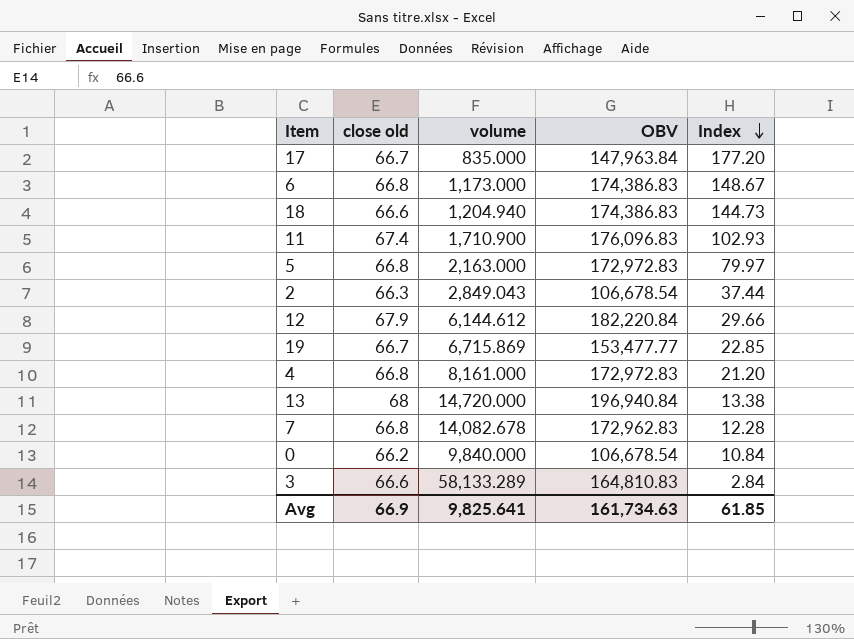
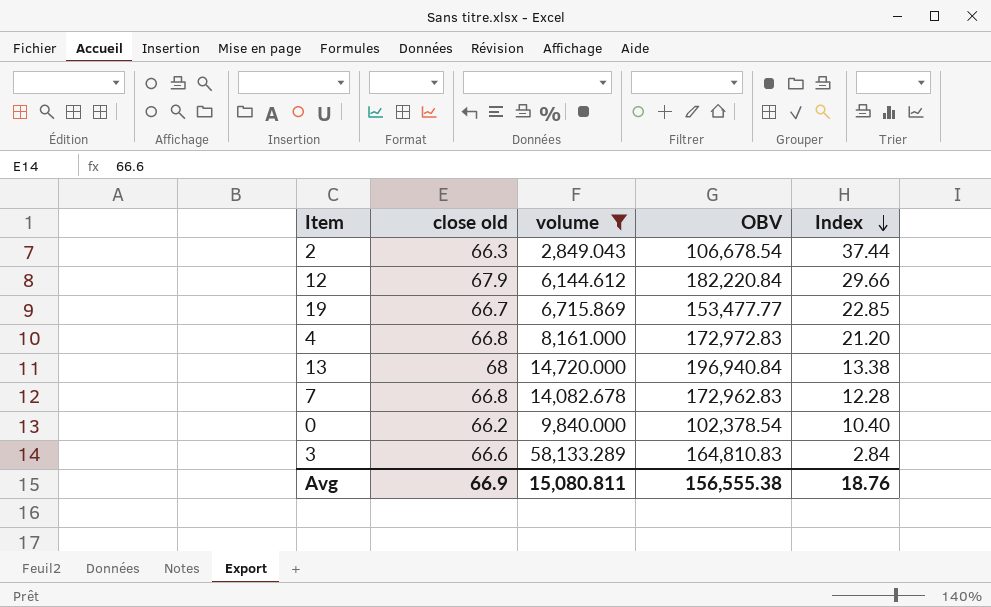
filter: none -> volume >= 2,849.043
0 | OBV: 106,678.54 -> 102,378.54
0 | Index: 10.84 -> 10.40
Avg | volume: 9,825.641 -> 15,080.811
Avg | OBV: 161,734.63 -> 156,555.38
Avg | Index: 61.85 -> 18.76

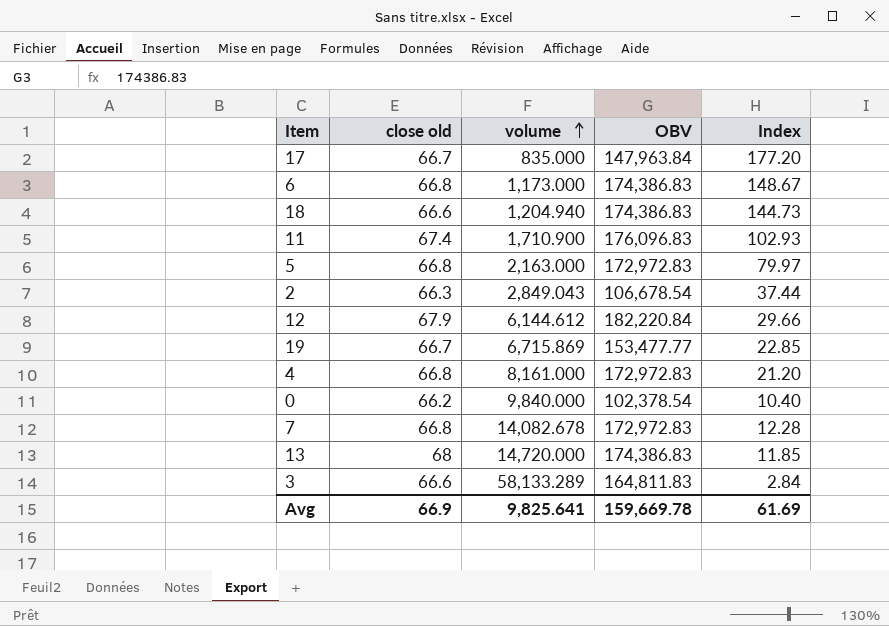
filter: volume >= 2,849.043 -> none
row order: Index descending -> volume ascending
7 | OBV: 172,962.83 -> 172,972.83
13 | OBV: 196,940.84 -> 174,386.83
13 | Index: 13.38 -> 11.85
3 | OBV: 164,810.83 -> 164,811.83
Avg | volume: 15,080.811 -> 9,825.641
Avg | OBV: 156,555.38 -> 159,669.78
Avg | Index: 18.76 -> 61.69

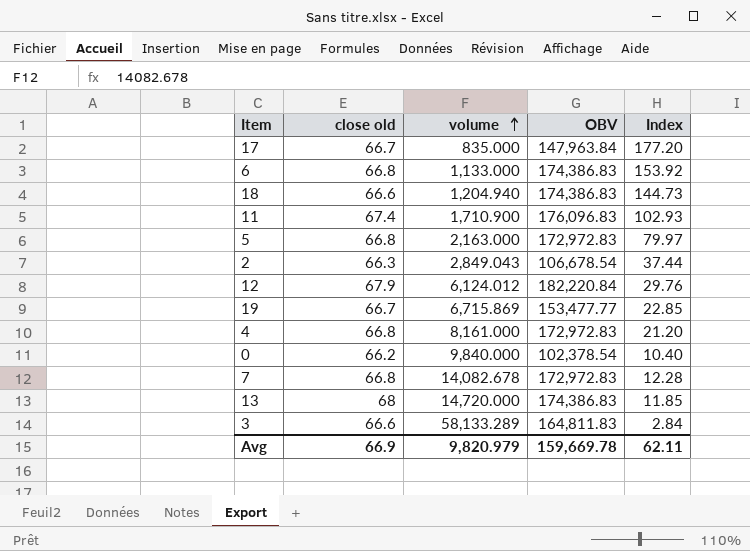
6 | volume: 1,173.000 -> 1,133.000
6 | Index: 148.67 -> 153.92
12 | volume: 6,144.612 -> 6,124.012
12 | Index: 29.66 -> 29.76
Avg | volume: 9,825.641 -> 9,820.979
Avg | Index: 61.69 -> 62.11

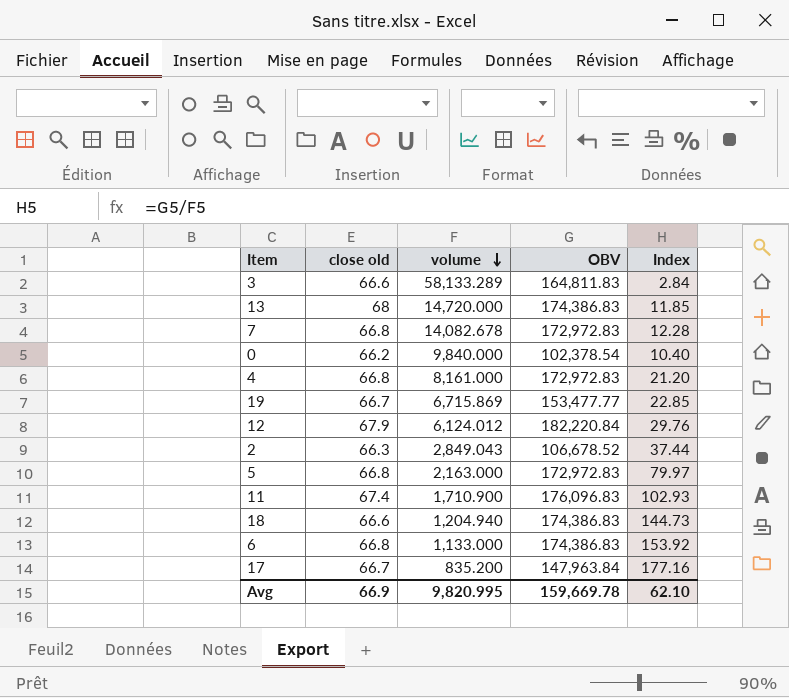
row order: volume ascending -> volume descending
2 | OBV: 106,678.54 -> 106,678.52
17 | volume: 835.000 -> 835.200
17 | Index: 177.20 -> 177.16
Avg | volume: 9,820.979 -> 9,820.995
Avg | Index: 62.11 -> 62.10

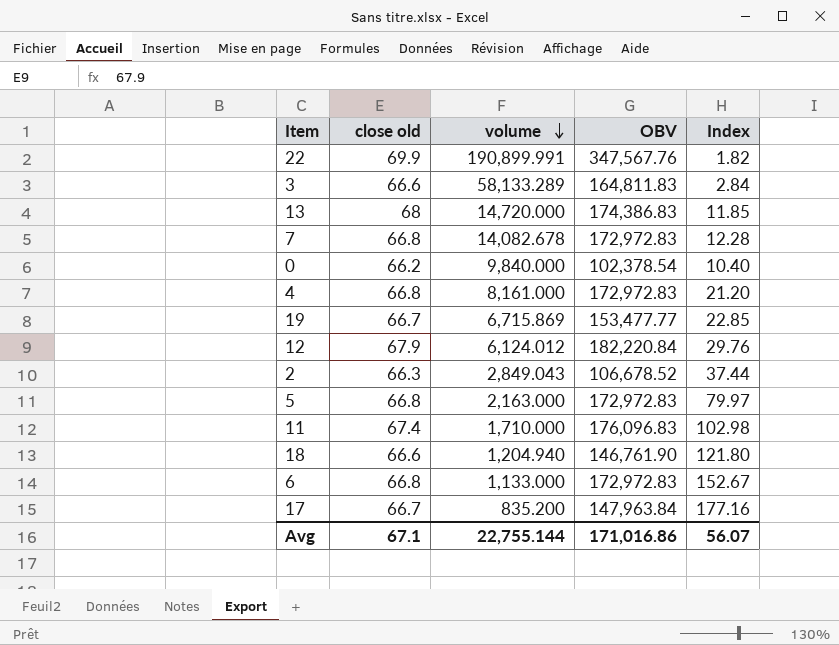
row 22: none -> 69.9 | 190,899.991 | 347,567.76 | 1.82
11 | volume: 1,710.900 -> 1,710.000
11 | Index: 102.93 -> 102.98
18 | OBV: 174,386.83 -> 146,761.90
18 | Index: 144.73 -> 121.80
6 | OBV: 174,386.83 -> 172,972.83
6 | Index: 153.92 -> 152.67
Avg | close old: 66.9 -> 67.1
Avg | volume: 9,820.995 -> 22,755.144
Avg | OBV: 159,669.78 -> 171,016.86
Avg | Index: 62.10 -> 56.07

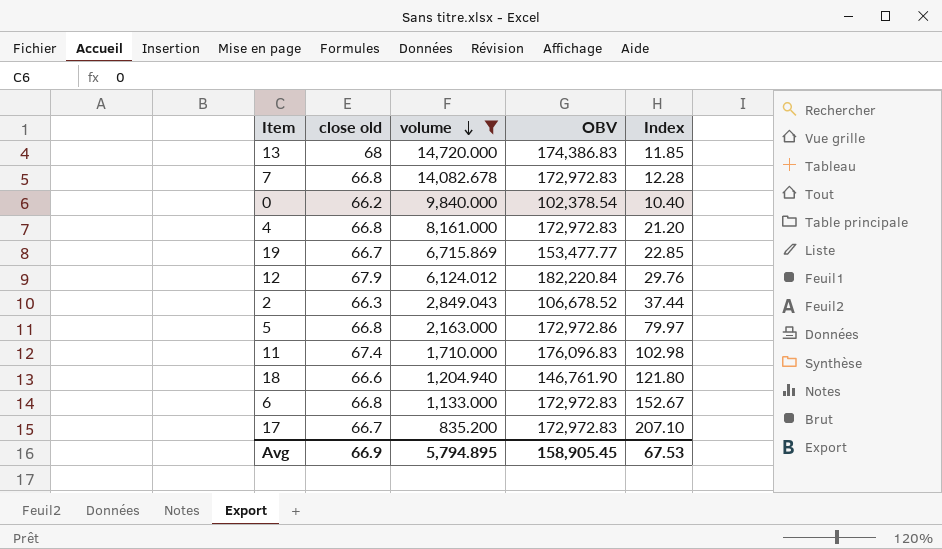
filter: none -> volume <= 14,720.000
5 | OBV: 172,972.83 -> 172,972.86
17 | OBV: 147,963.84 -> 172,972.83
17 | Index: 177.16 -> 207.10
Avg | close old: 67.1 -> 66.9
Avg | volume: 22,755.144 -> 5,794.895
Avg | OBV: 171,016.86 -> 158,905.45
Avg | Index: 56.07 -> 67.53

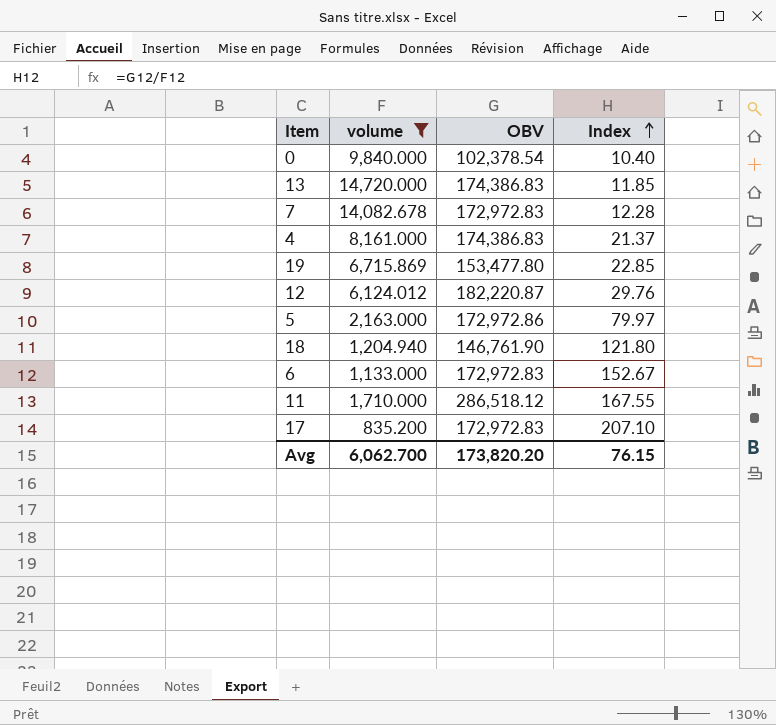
row order: volume descending -> Index ascending
column close old | position: 2 -> none
row 2: 66.3 | 2,849.043 | 106,678.52 | 37.44 -> none
4 | OBV: 172,972.83 -> 174,386.83
4 | Index: 21.20 -> 21.37
19 | OBV: 153,477.77 -> 153,477.80
12 | OBV: 182,220.84 -> 182,220.87
11 | OBV: 176,096.83 -> 286,518.12
11 | Index: 102.98 -> 167.55
Avg | volume: 5,794.895 -> 6,062.700
Avg | OBV: 158,905.45 -> 173,820.20
Avg | Index: 67.53 -> 76.15

